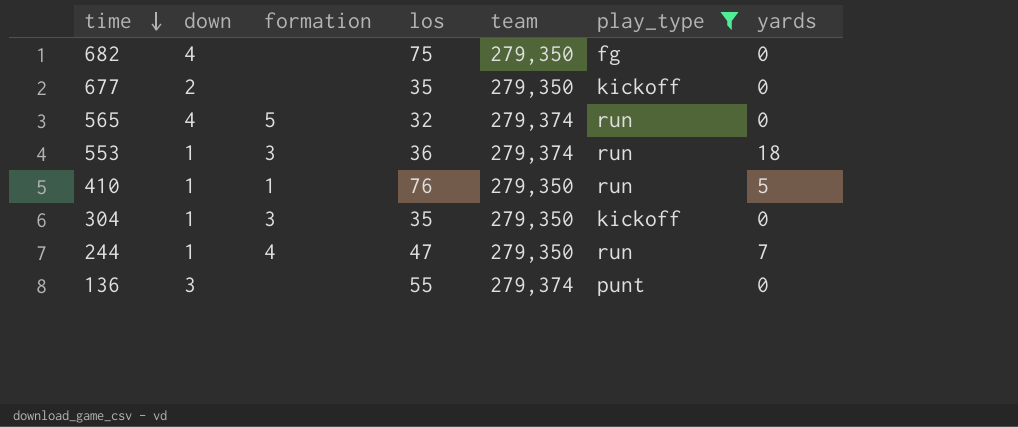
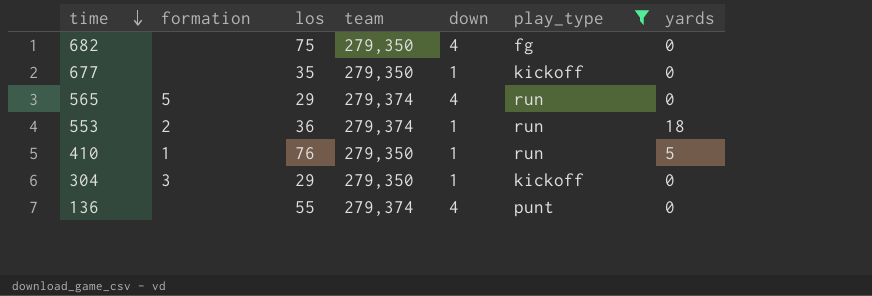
column down | position: 2 -> 5
row 244: 1 | 4 | 47 | 279,350 | run | 7 -> none
677 | down: 2 -> 1
565 | los: 32 -> 29
553 | formation: 3 -> 2
304 | los: 35 -> 29
136 | down: 3 -> 4

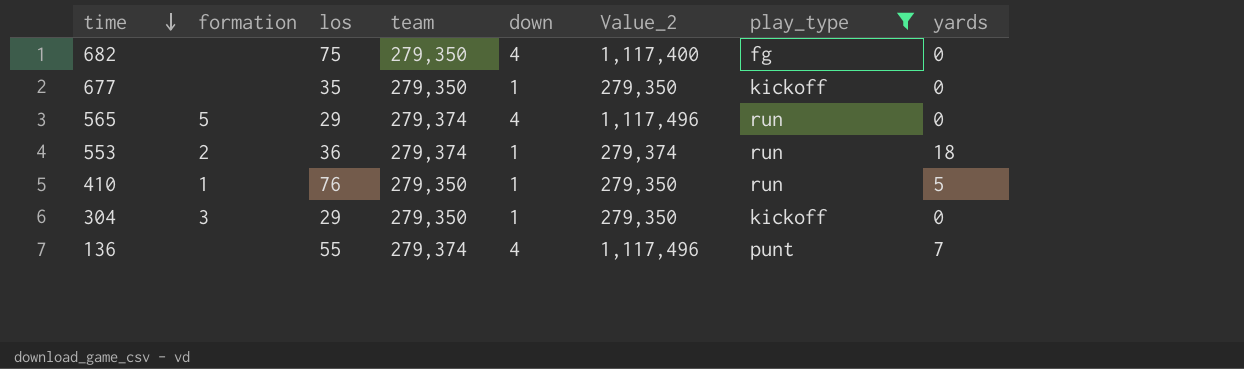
column Value_2 | formula: none -> [team] * [down]
136 | yards: 0 -> 7

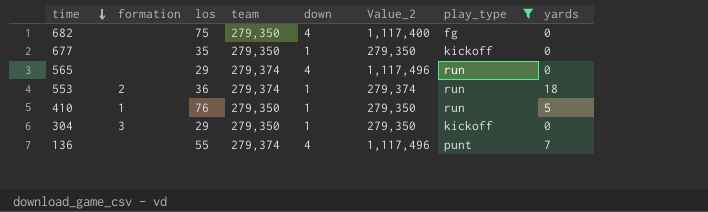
565 | formation: 5 -> none

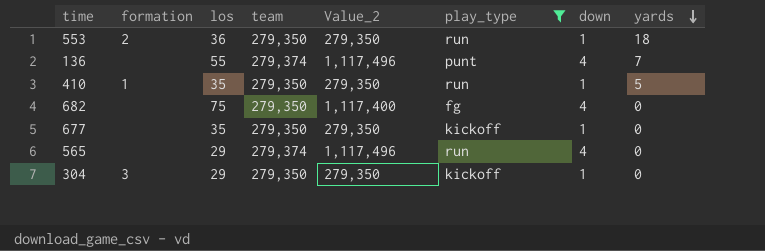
row order: time descending -> yards descending
column down | position: 5 -> 7
553 | team: 279,374 -> 279,350
553 | Value_2: 279,374 -> 279,350
410 | los: 76 -> 35

